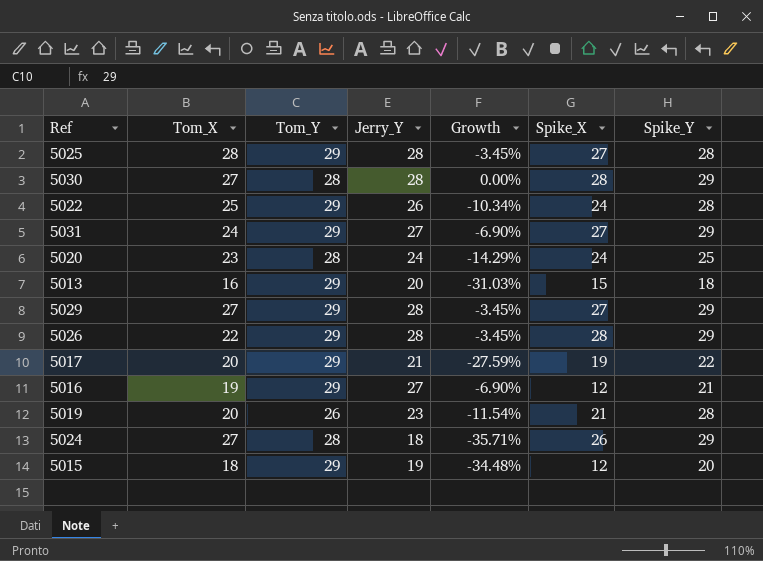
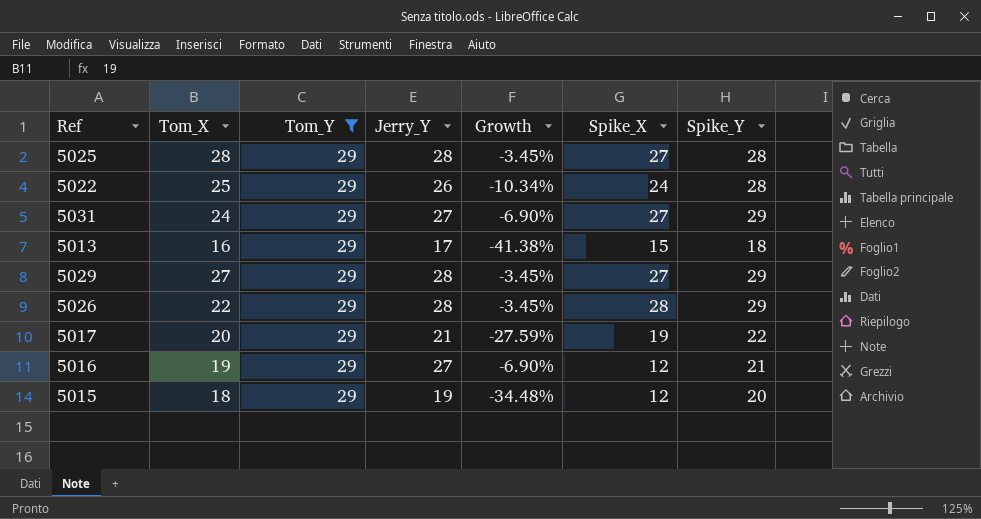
filter: none -> Tom_Y = 29
5013 | Jerry_Y: 20 -> 17
5013 | Growth: -31.03% -> -41.38%

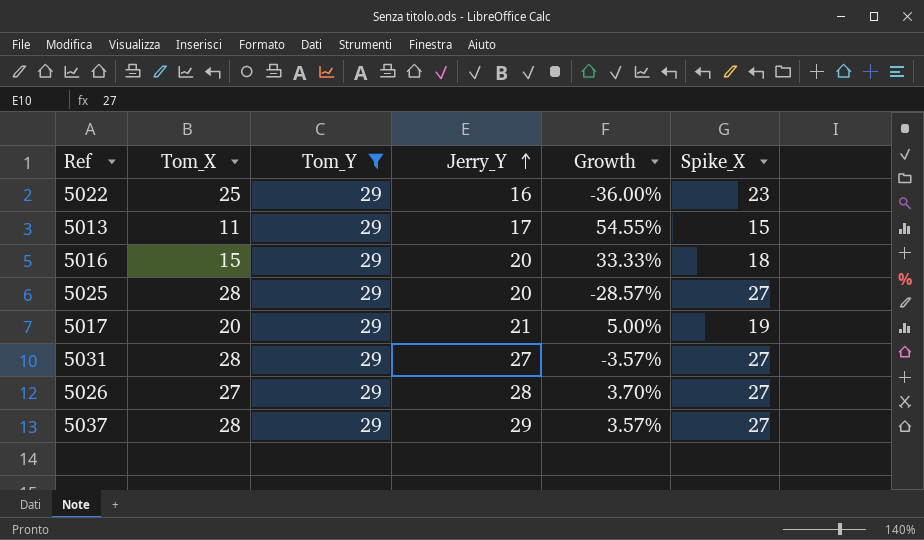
row order: none -> Jerry_Y ascending
column Spike_Y | position: 7 -> none
column Growth | formula: ([Jerry_Y] - [Tom_Y]) / [Tom_Y] -> ([Jerry_Y] - [Tom_X]) / [Tom_X]
row 5029: 27 | 29 | 28 | -3.45% | 27 | 29 -> none
row 5015: 18 | 29 | 19 | -34.48% | 12 | 20 -> none
5022 | Jerry_Y: 26 -> 16
5022 | Spike_X: 24 -> 23
5013 | Tom_X: 16 -> 11
5016 | Tom_X: 19 -> 15
5016 | Jerry_Y: 27 -> 20
5016 | Spike_X: 12 -> 18
5025 | Jerry_Y: 28 -> 20
5031 | Tom_X: 24 -> 28
5026 | Tom_X: 22 -> 27
5026 | Spike_X: 28 -> 27
row 5037: none -> 28 | 29 | 29 | 3.57% | 27

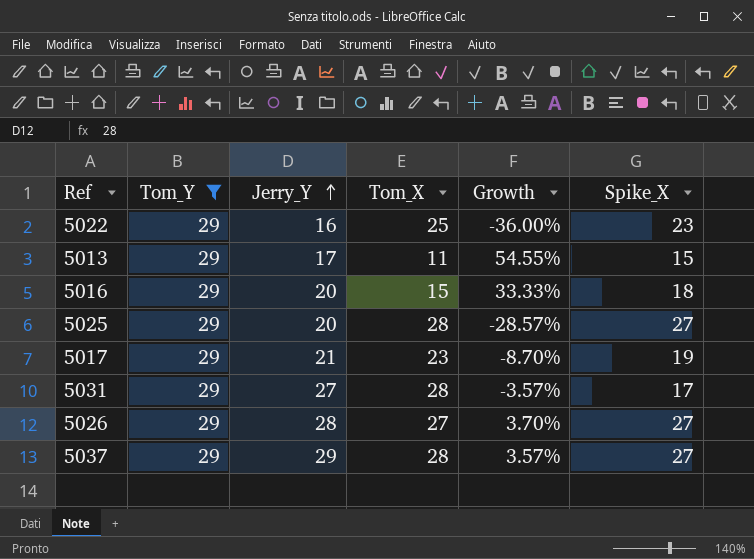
column Tom_X | position: 2 -> 4
5017 | Tom_X: 20 -> 23
5017 | Growth: 5.00% -> -8.70%
5031 | Spike_X: 27 -> 17

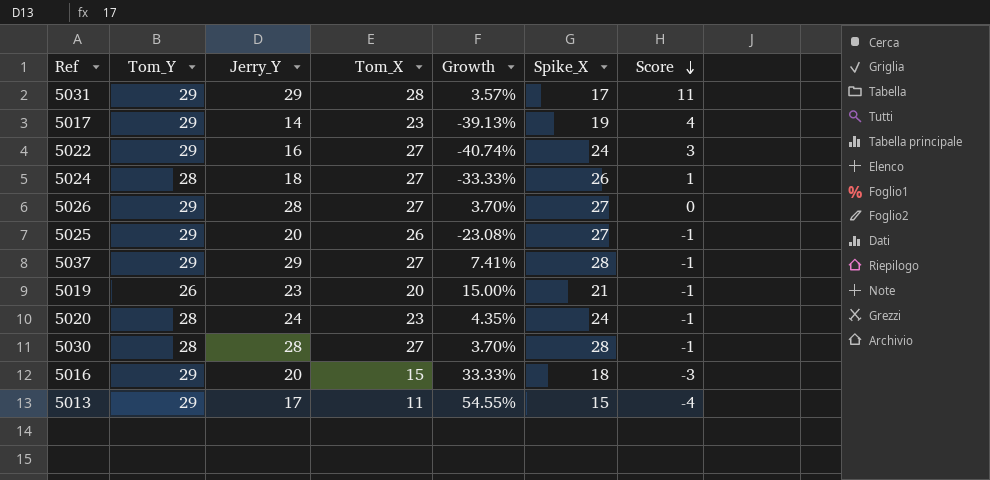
filter: Tom_Y = 29 -> none
row order: Jerry_Y ascending -> Score descending
column Score | formula: none -> [Tom_X] - [Spike_X]
5031 | Jerry_Y: 27 -> 29
5031 | Growth: -3.57% -> 3.57%
5017 | Jerry_Y: 21 -> 14
5017 | Growth: -8.70% -> -39.13%
5022 | Tom_X: 25 -> 27
5022 | Growth: -36.00% -> -40.74%
5022 | Spike_X: 23 -> 24
5025 | Tom_X: 28 -> 26
5025 | Growth: -28.57% -> -23.08%
5037 | Tom_X: 28 -> 27
5037 | Growth: 3.57% -> 7.41%
5037 | Spike_X: 27 -> 28

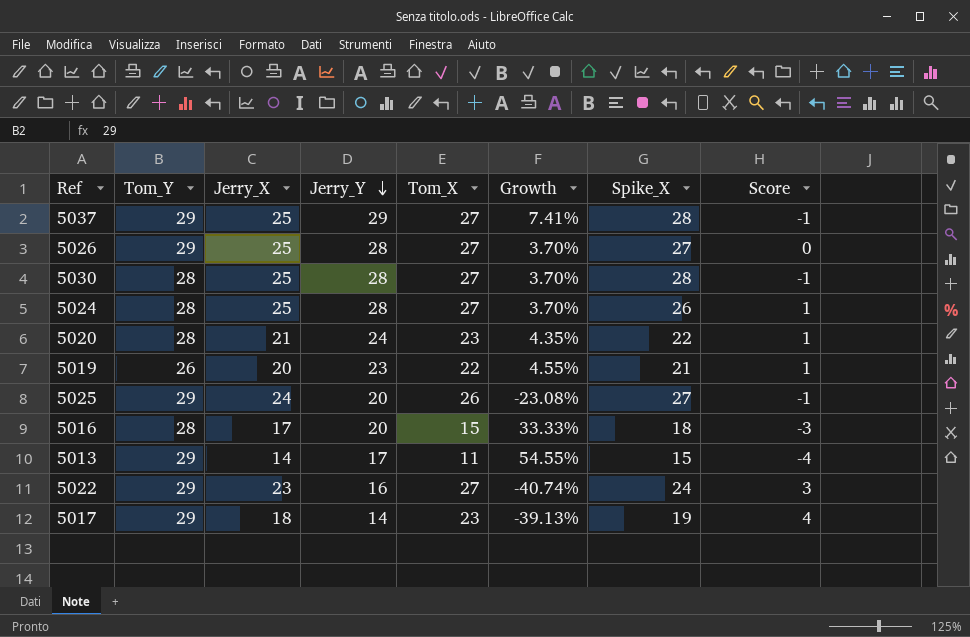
row order: Score descending -> Jerry_Y descending
column Jerry_X | position: none -> 3
row 5031: 29 | 29 | 28 | 3.57% | 17 | 11 -> none
5024 | Jerry_Y: 18 -> 28
5024 | Growth: -33.33% -> 3.70%
5020 | Spike_X: 24 -> 22
5020 | Score: -1 -> 1
5019 | Tom_X: 20 -> 22
5019 | Growth: 15.00% -> 4.55%
5019 | Score: -1 -> 1
5016 | Tom_Y: 29 -> 28

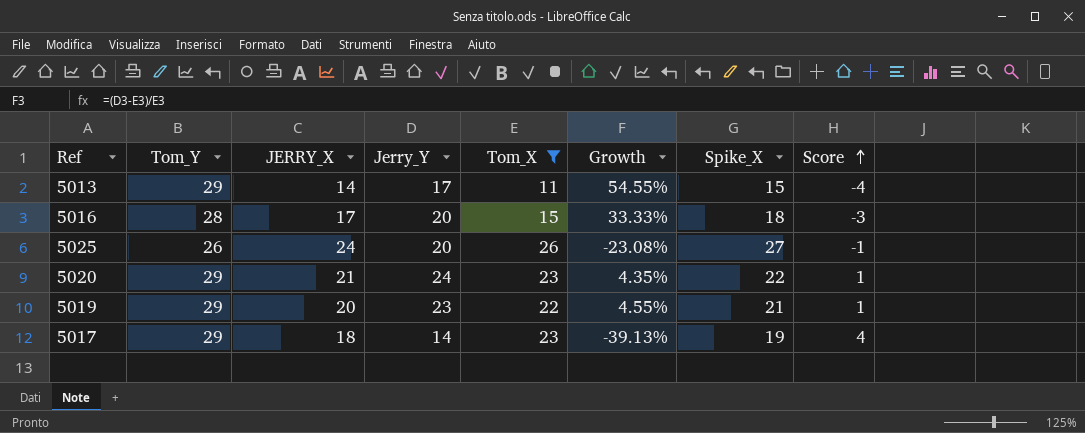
filter: none -> Tom_X != 27
row order: Jerry_Y descending -> Score ascending
column name: Jerry_X -> JERRY_X
5025 | Tom_Y: 29 -> 26
5020 | Tom_Y: 28 -> 29
5019 | Tom_Y: 26 -> 29

